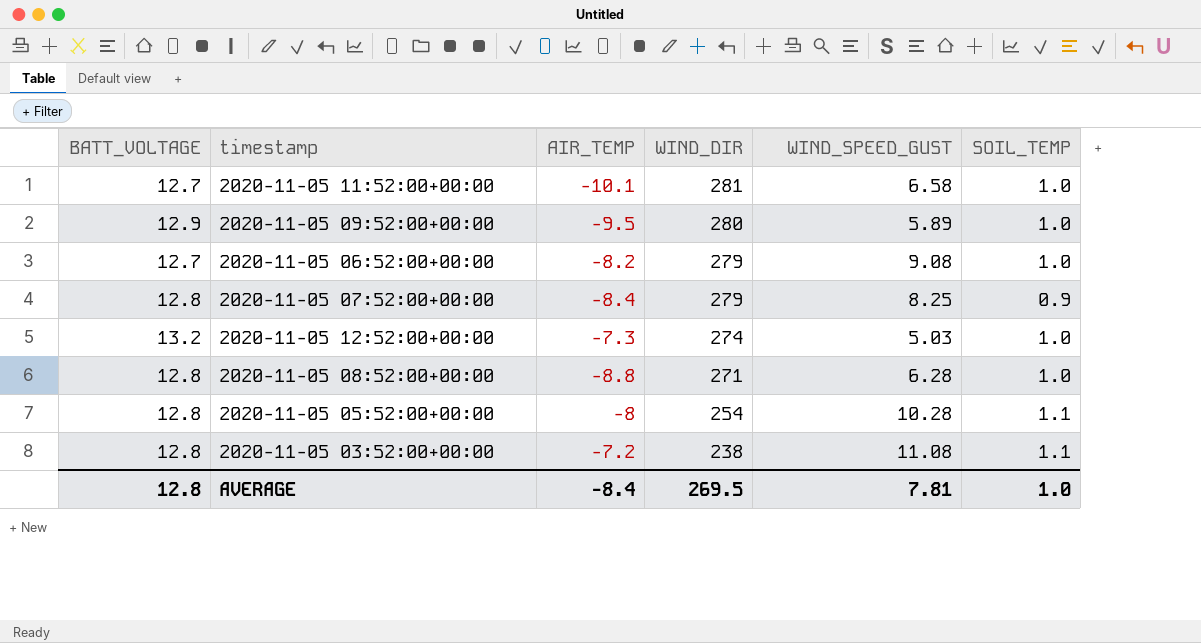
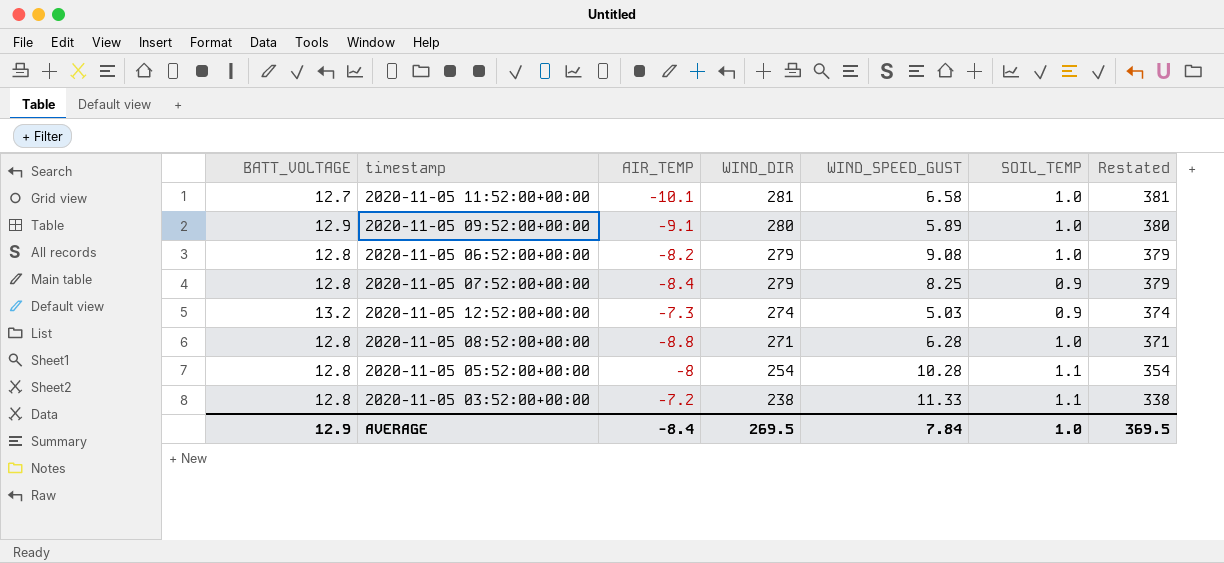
column Restated | formula: none -> [WIND_DIR] + 100
2020-11-05 09:52:00+00:00 | AIR_TEMP: -9.5 -> -9.1
2020-11-05 06:52:00+00:00 | BATT_VOLTAGE: 12.7 -> 12.8
2020-11-05 12:52:00+00:00 | SOIL_TEMP: 1.0 -> 0.9
2020-11-05 03:52:00+00:00 | WIND_SPEED_GUST: 11.08 -> 11.33
AVERAGE | BATT_VOLTAGE: 12.8 -> 12.9
AVERAGE | WIND_SPEED_GUST: 7.81 -> 7.84

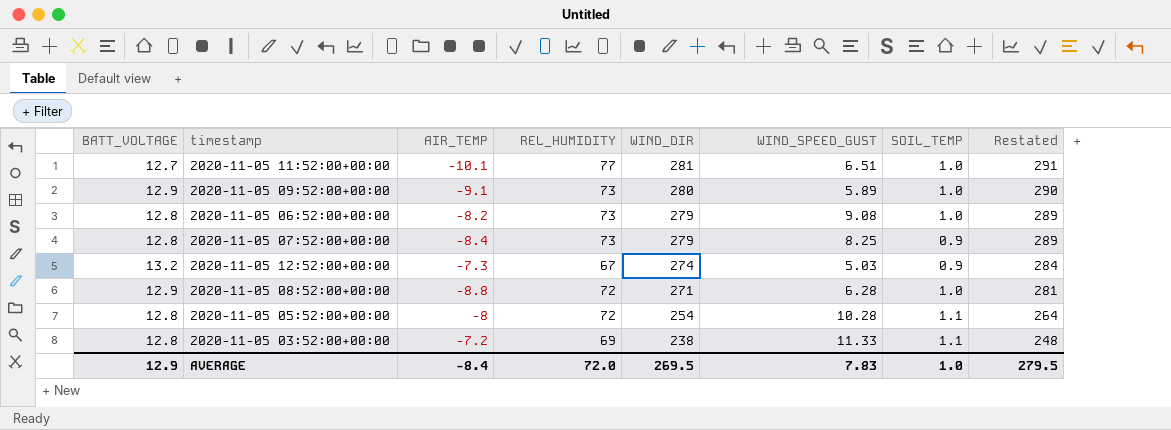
column REL_HUMIDITY | position: none -> 4
column Restated | formula: [WIND_DIR] + 100 -> [WIND_DIR] + 10
2020-11-05 11:52:00+00:00 | WIND_SPEED_GUST: 6.58 -> 6.51
2020-11-05 08:52:00+00:00 | BATT_VOLTAGE: 12.8 -> 12.9
AVERAGE | WIND_SPEED_GUST: 7.84 -> 7.83
AVERAGE | Restated: 369.5 -> 279.5

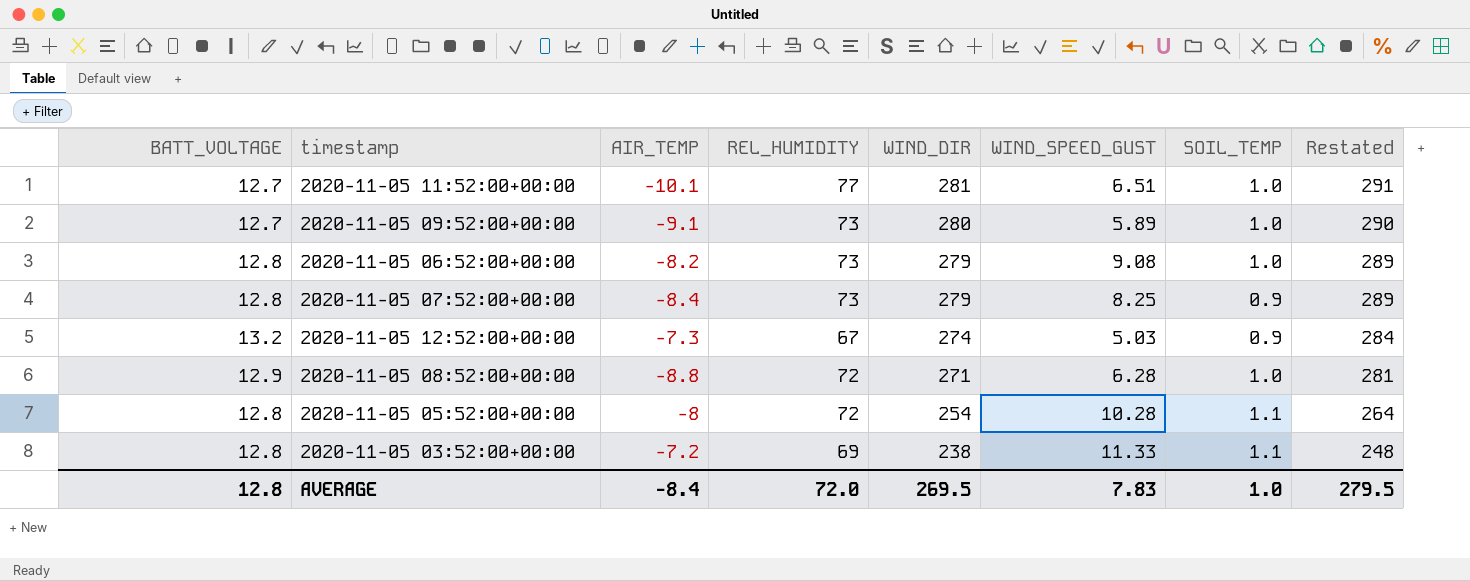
2020-11-05 09:52:00+00:00 | BATT_VOLTAGE: 12.9 -> 12.7
AVERAGE | BATT_VOLTAGE: 12.9 -> 12.8

